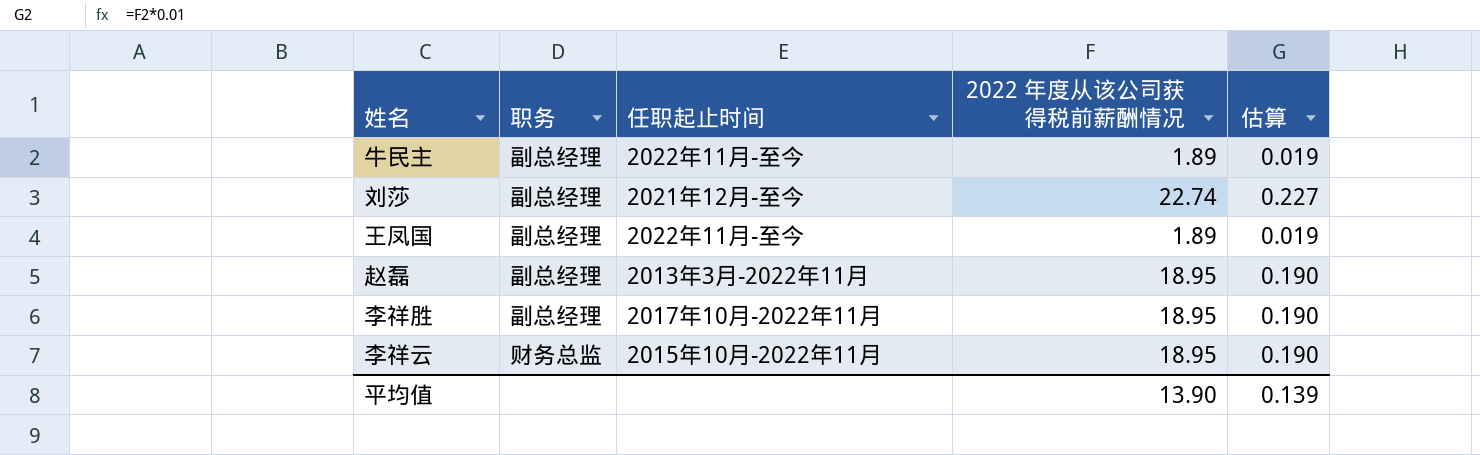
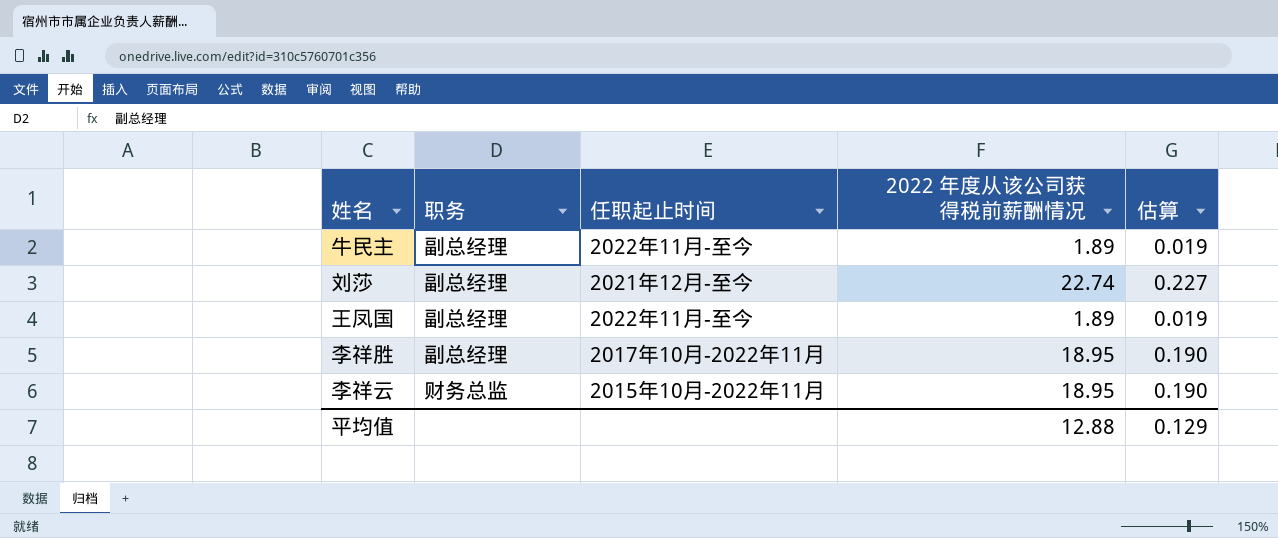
row 赵磊: 副总经理 | 2013年3月-2022年11月 | 18.95 | 0.190 -> none
平均值 | 2022 年度从该公司获得税前薪酬情况: 13.90 -> 12.88
平均值 | 估算: 0.139 -> 0.129

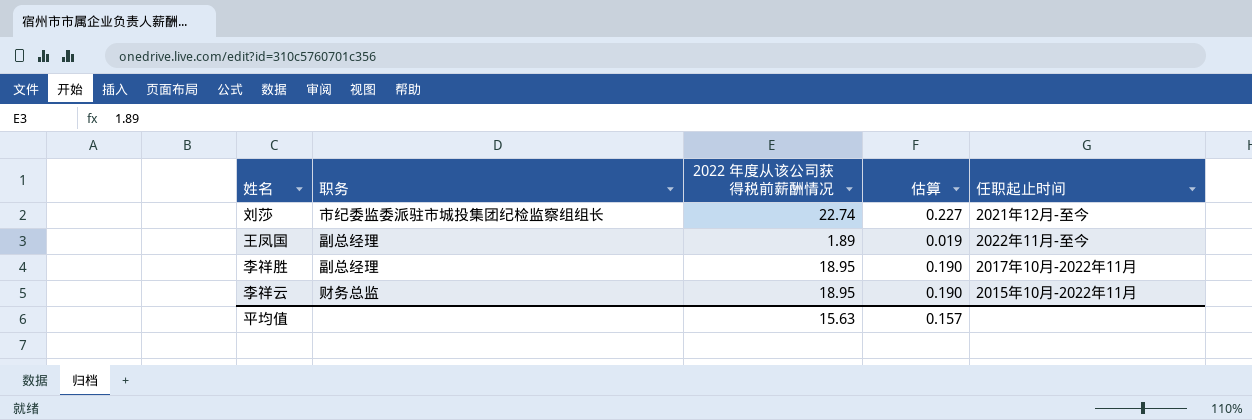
column 任职起止时间 | position: 3 -> 5
row 牛民主: 副总经理 | 2022年11月-至今 | 1.89 | 0.019 -> none
刘莎 | 职务: 副总经理 -> 市纪委监委派驻市城投集团纪检监察组组长
平均值 | 2022 年度从该公司获得税前薪酬情况: 12.88 -> 15.63
平均值 | 估算: 0.129 -> 0.157

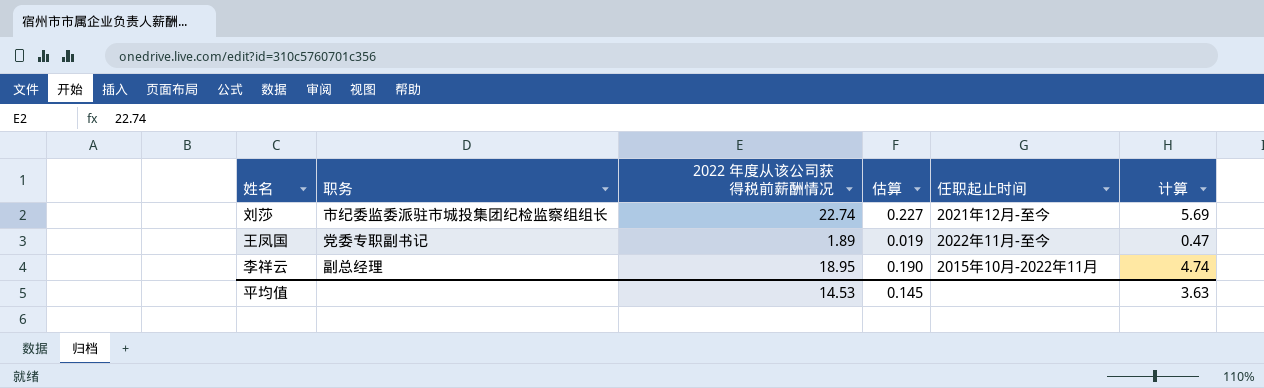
column 计算 | formula: none -> [2022 年度从该公司获得税前薪酬情况] * 0.25
row 李祥胜: 副总经理 | 18.95 | 0.190 | 2017年10月-2022年11月 -> none
王凤国 | 职务: 副总经理 -> 党委专职副书记
李祥云 | 职务: 财务总监 -> 副总经理
平均值 | 2022 年度从该公司获得税前薪酬情况: 15.63 -> 14.53
平均值 | 估算: 0.157 -> 0.145

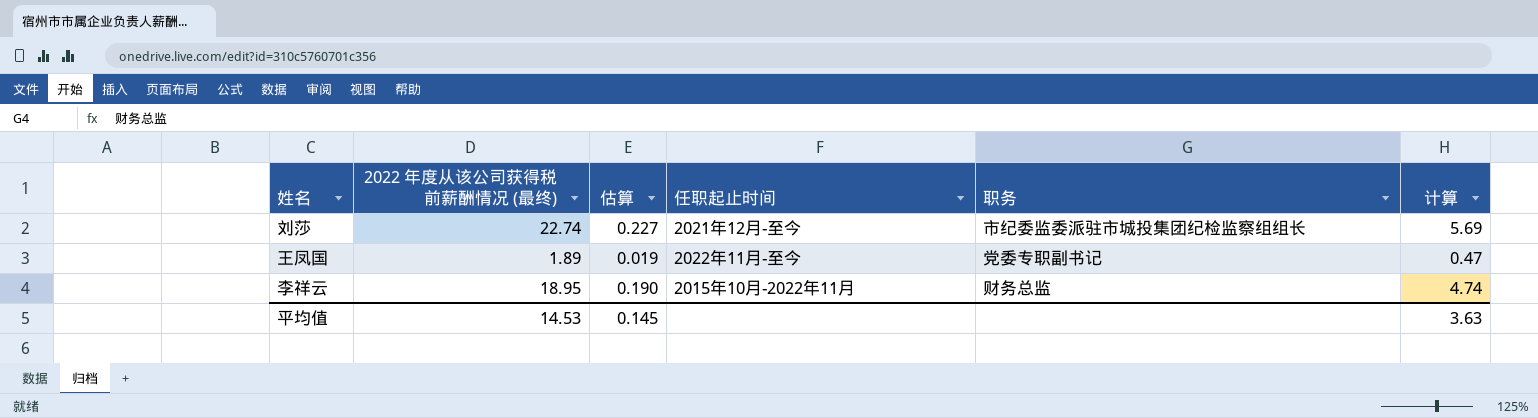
column name: 2022 年度从该公司获得税前薪酬情况 -> 2022 年度从该公司获得税前薪酬情况 (最终)
column 职务 | position: 2 -> 5
李祥云 | 职务: 副总经理 -> 财务总监

